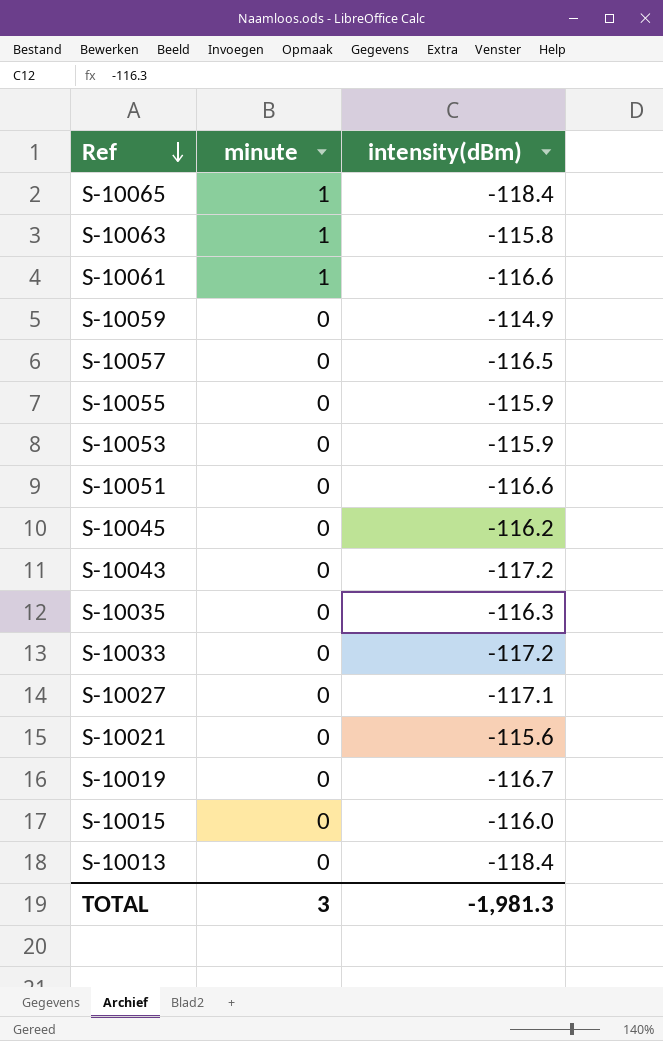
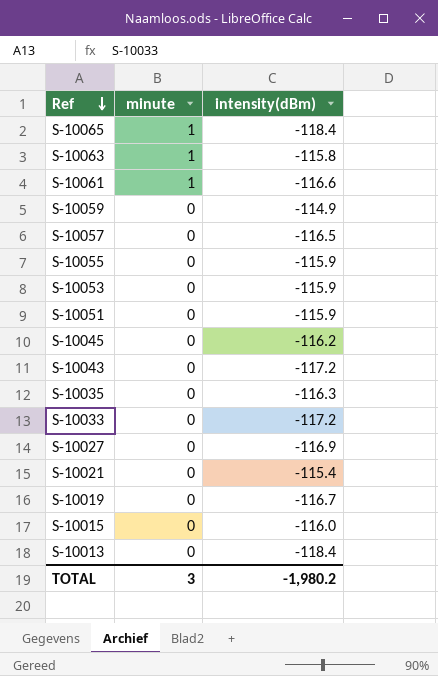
S-10051 | intensity(dBm): -116.6 -> -115.9
S-10027 | intensity(dBm): -117.1 -> -116.9
S-10021 | intensity(dBm): -115.6 -> -115.4
TOTAL | intensity(dBm): -1,981.3 -> -1,980.2

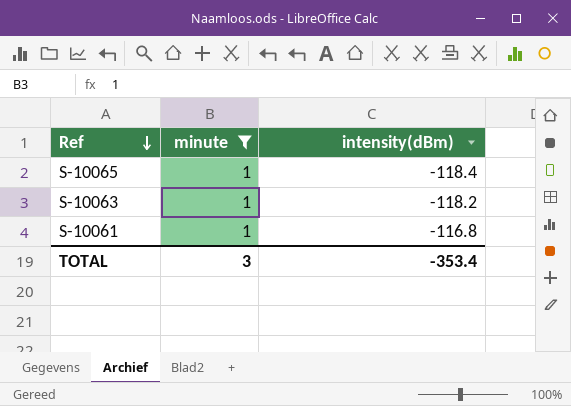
filter: none -> minute = 1
S-10063 | intensity(dBm): -115.8 -> -118.2
S-10061 | intensity(dBm): -116.6 -> -116.8
TOTAL | intensity(dBm): -1,980.2 -> -353.4

